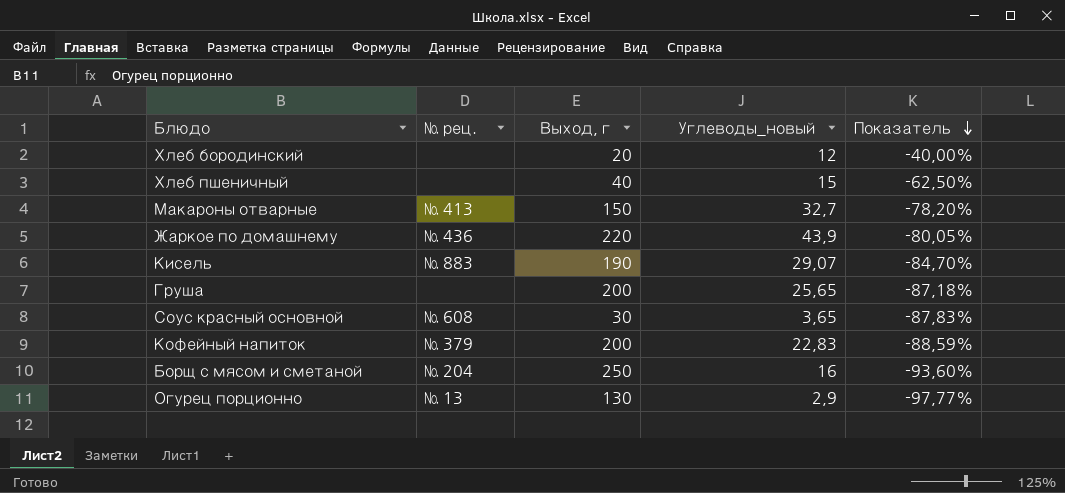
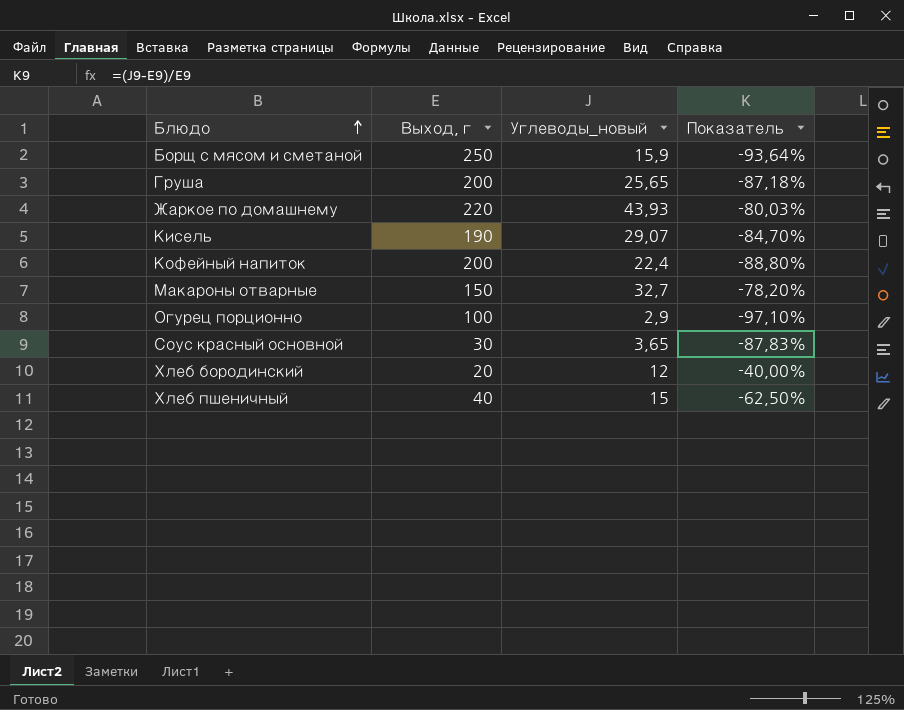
row order: Показатель descending -> Блюдо ascending
column № рец. | position: 2 -> none
Борщ с мясом и сметаной | Углеводы_новый: 16 -> 15,9
Борщ с мясом и сметаной | Показатель: -93,60% -> -93,64%
Жаркое по домашнему | Углеводы_новый: 43,9 -> 43,93
Жаркое по домашнему | Показатель: -80,05% -> -80,03%
Кофейный напиток | Углеводы_новый: 22,83 -> 22,4
Кофейный напиток | Показатель: -88,59% -> -88,80%
Огурец порционно | Выход, г: 130 -> 100
Огурец порционно | Показатель: -97,77% -> -97,10%

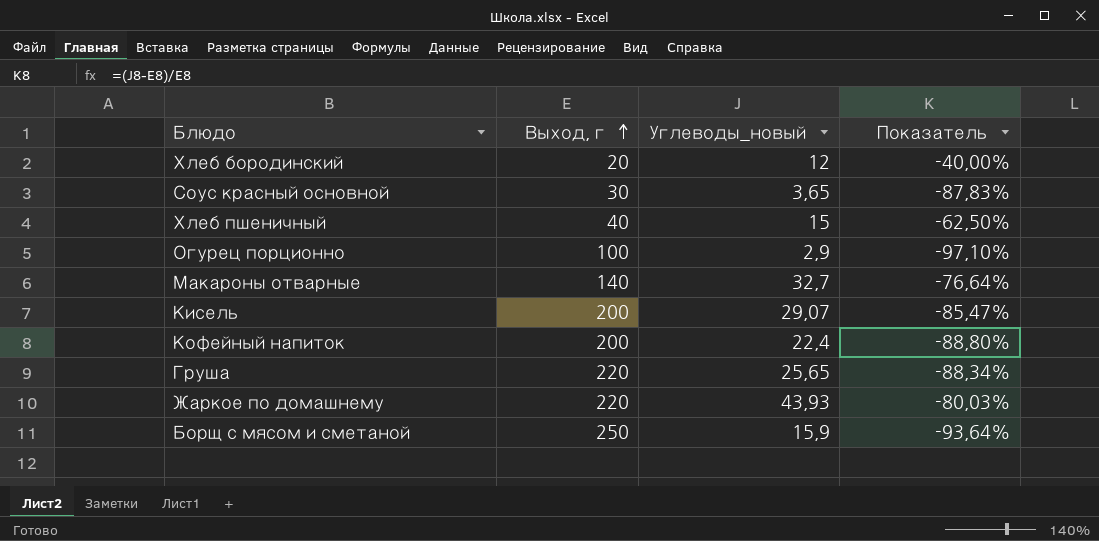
row order: Блюдо ascending -> Выход, г ascending
Макароны отварные | Выход, г: 150 -> 140
Макароны отварные | Показатель: -78,20% -> -76,64%
Кисель | Выход, г: 190 -> 200
Кисель | Показатель: -84,70% -> -85,47%
Груша | Выход, г: 200 -> 220
Груша | Показатель: -87,18% -> -88,34%

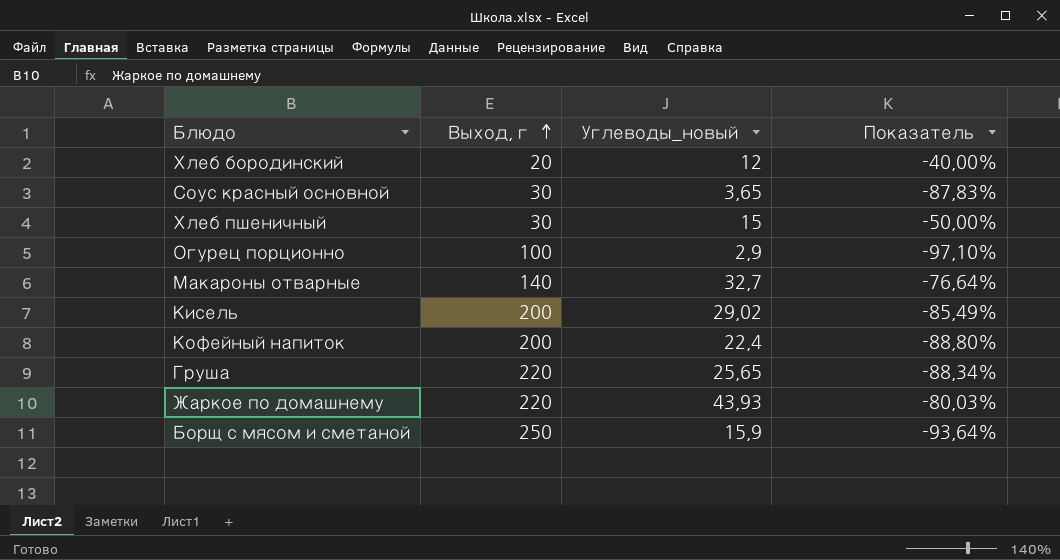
Хлеб пшеничный | Выход, г: 40 -> 30
Хлеб пшеничный | Показатель: -62,50% -> -50,00%
Кисель | Углеводы_новый: 29,07 -> 29,02
Кисель | Показатель: -85,47% -> -85,49%

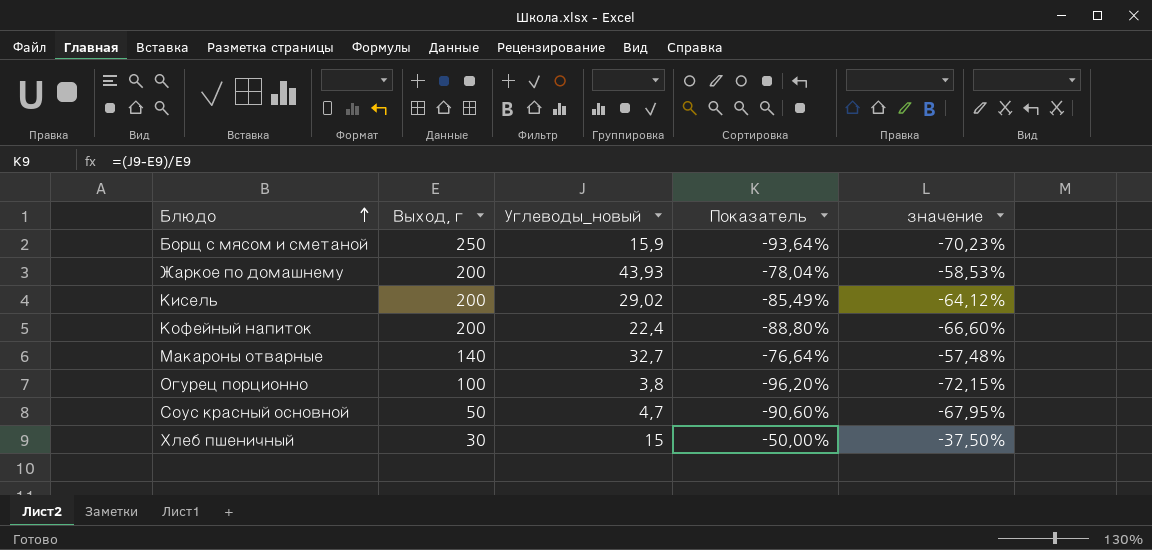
row order: Выход, г ascending -> Блюдо ascending
column значение | formula: none -> [Показатель] * 0,75
row Хлеб бородинский: 20 | 12 | -40,00% -> none
row Груша: 220 | 25,65 | -88,34% -> none
Жаркое по домашнему | Выход, г: 220 -> 200
Жаркое по домашнему | Показатель: -80,03% -> -78,04%
Огурец порционно | Углеводы_новый: 2,9 -> 3,8
Огурец порционно | Показатель: -97,10% -> -96,20%
Соус красный основной | Выход, г: 30 -> 50
Соус красный основной | Углеводы_новый: 3,65 -> 4,7
Соус красный основной | Показатель: -87,83% -> -90,60%

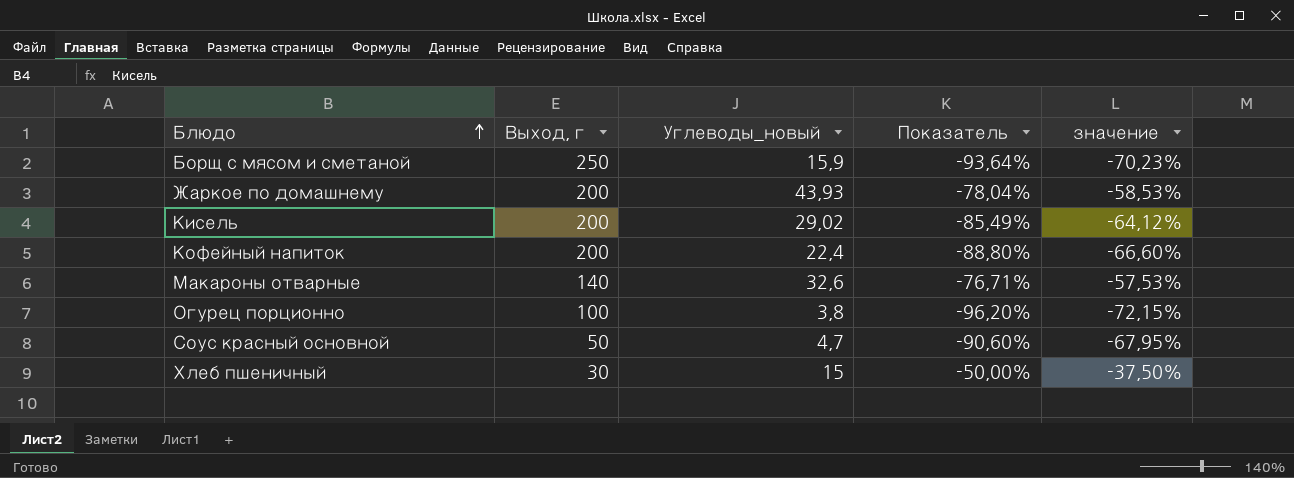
Макароны отварные | Углеводы_новый: 32,7 -> 32,6
Макароны отварные | Показатель: -76,64% -> -76,71%
Макароны отварные | значение: -57,48% -> -57,53%

